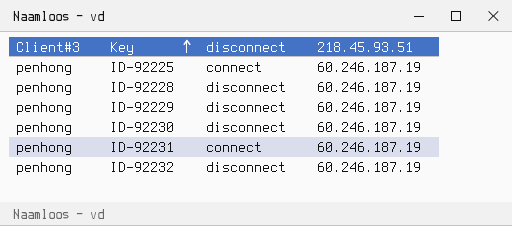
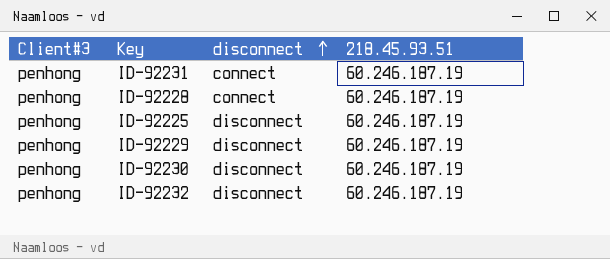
row order: Key ascending -> disconnect ascending
ID-92228 | disconnect: disconnect -> connect
ID-92225 | disconnect: connect -> disconnect

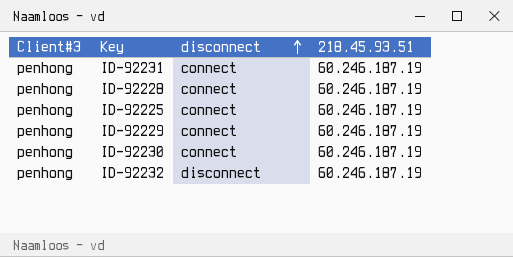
ID-92225 | disconnect: disconnect -> connect
ID-92229 | disconnect: disconnect -> connect
ID-92230 | disconnect: disconnect -> connect

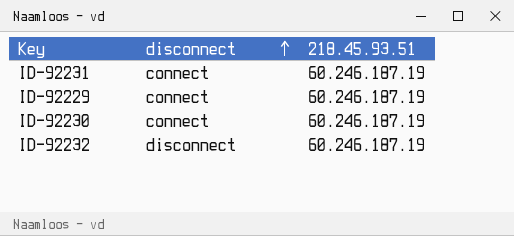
column Client#3 | position: 1 -> none
row ID-92228: penhong | connect | 60.246.187.19 -> none
row ID-92225: penhong | connect | 60.246.187.19 -> none

